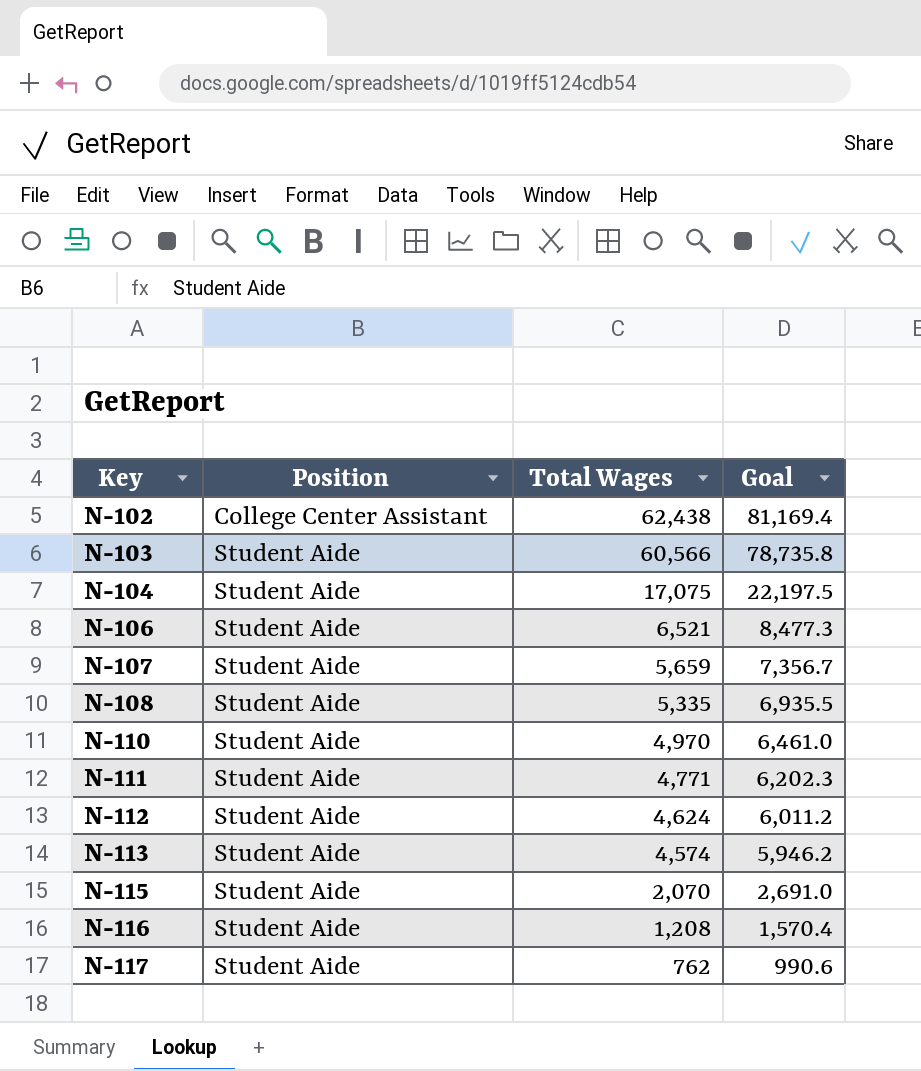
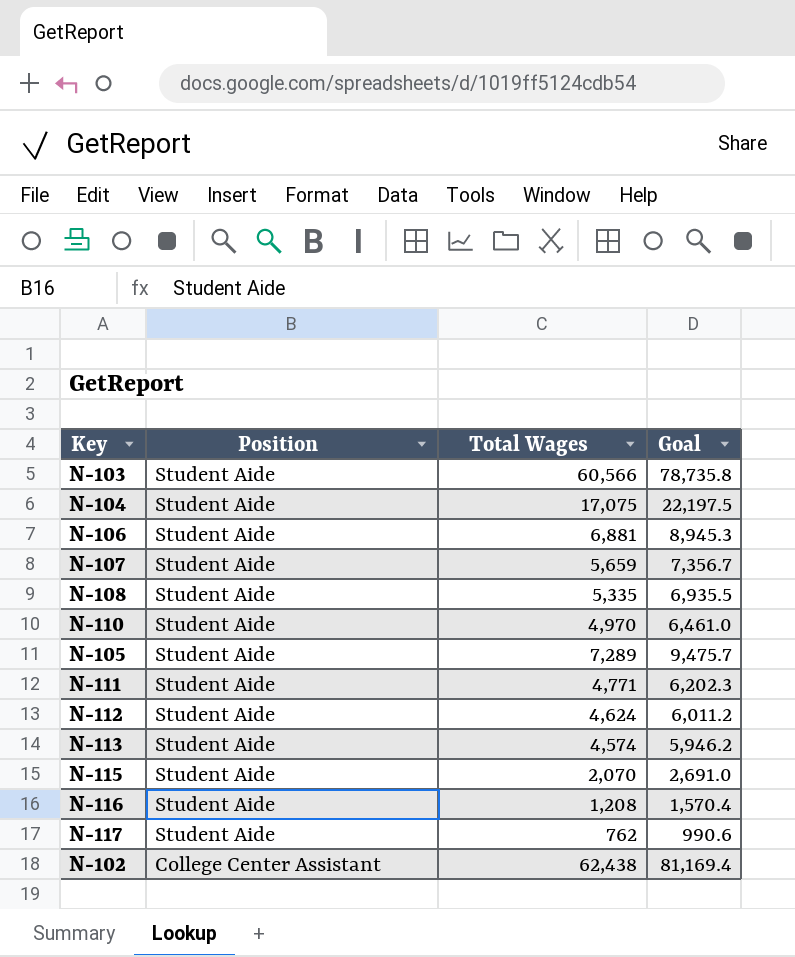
row order: Key ascending -> Position descending
N-106 | Total Wages: 6,521 -> 6,881
N-106 | Goal: 8,477.3 -> 8,945.3
row N-105: none -> Student Aide | 7,289 | 9,475.7

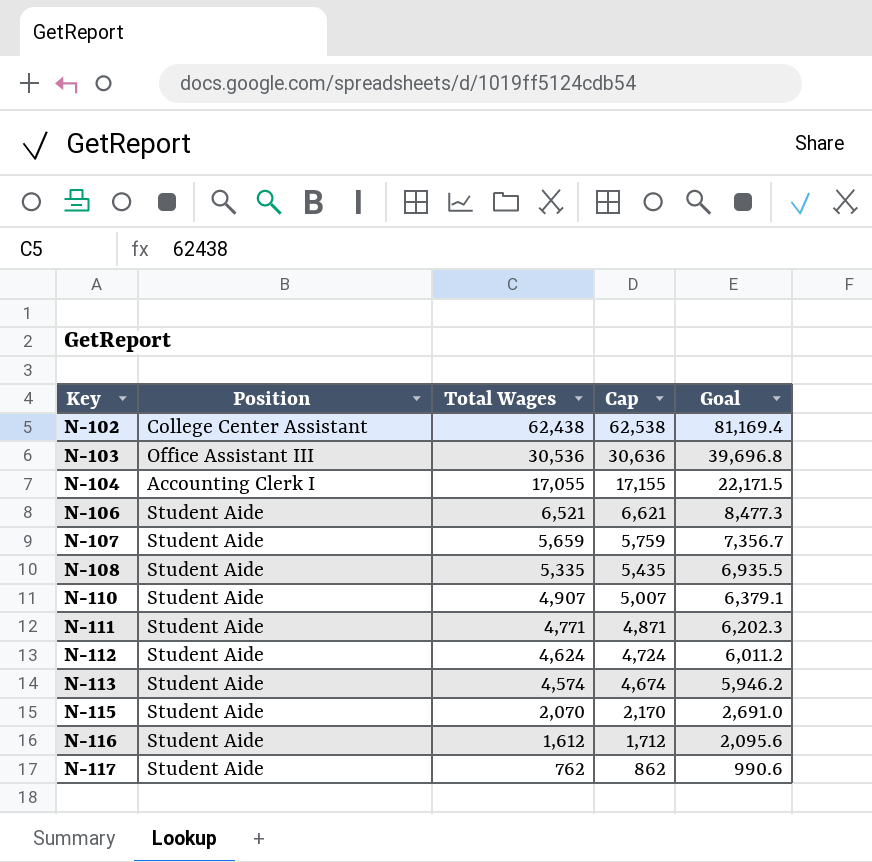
row order: Position descending -> Key ascending
column Cap | formula: none -> [Total Wages] + 100
row N-105: Student Aide | 7,289 | 9,475.7 -> none
N-103 | Position: Student Aide -> Office Assistant III
N-103 | Total Wages: 60,566 -> 30,536
N-103 | Goal: 78,735.8 -> 39,696.8
N-104 | Position: Student Aide -> Accounting Clerk I
N-104 | Total Wages: 17,075 -> 17,055
N-104 | Goal: 22,197.5 -> 22,171.5
N-106 | Total Wages: 6,881 -> 6,521
N-106 | Goal: 8,945.3 -> 8,477.3
N-110 | Total Wages: 4,970 -> 4,907
N-110 | Goal: 6,461.0 -> 6,379.1
N-116 | Total Wages: 1,208 -> 1,612
N-116 | Goal: 1,570.4 -> 2,095.6

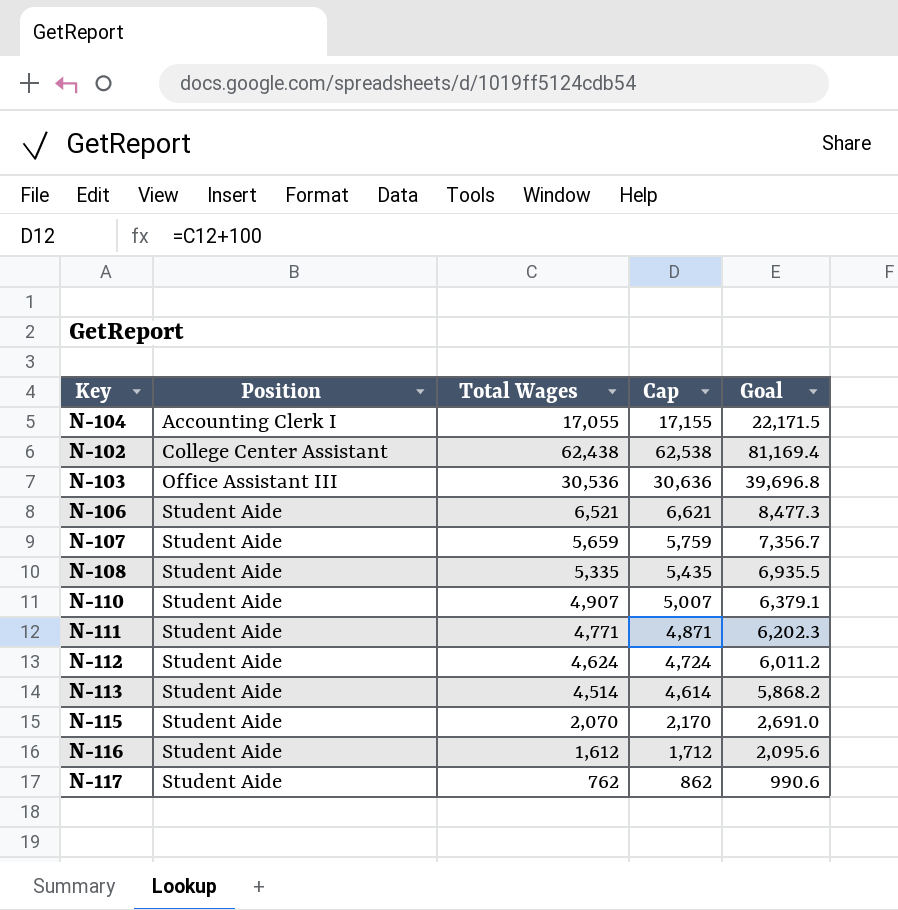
row order: Key ascending -> Position ascending
N-113 | Total Wages: 4,574 -> 4,514
N-113 | Cap: 4,674 -> 4,614
N-113 | Goal: 5,946.2 -> 5,868.2

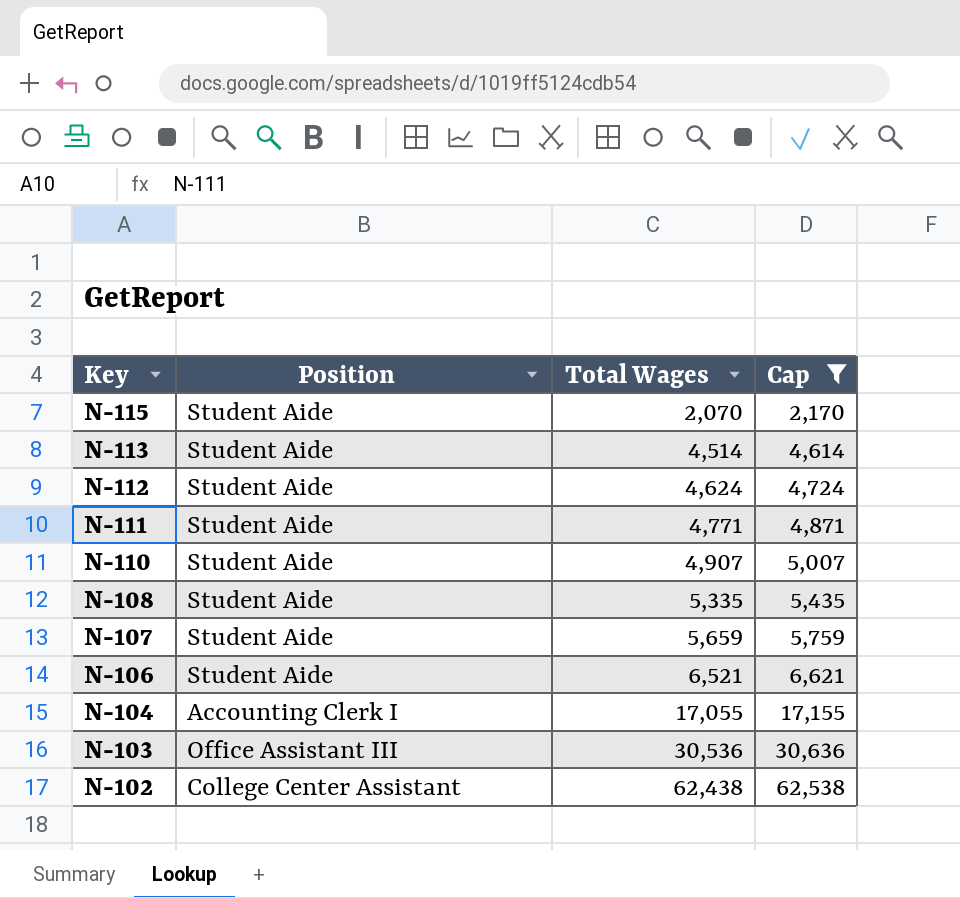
filter: none -> Cap >= 2,170
row order: Position ascending -> Key descending
column Goal | formula: [Total Wages] * 1.3 -> none

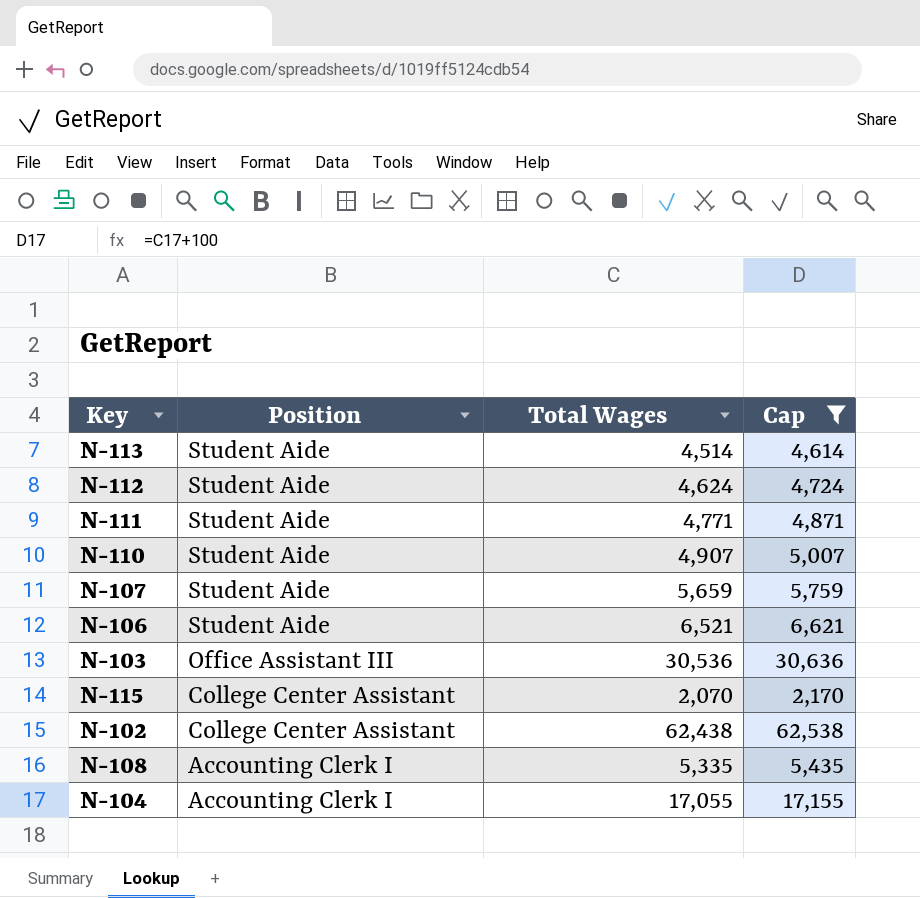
row order: Key descending -> Position descending
N-115 | Position: Student Aide -> College Center Assistant
N-108 | Position: Student Aide -> Accounting Clerk I

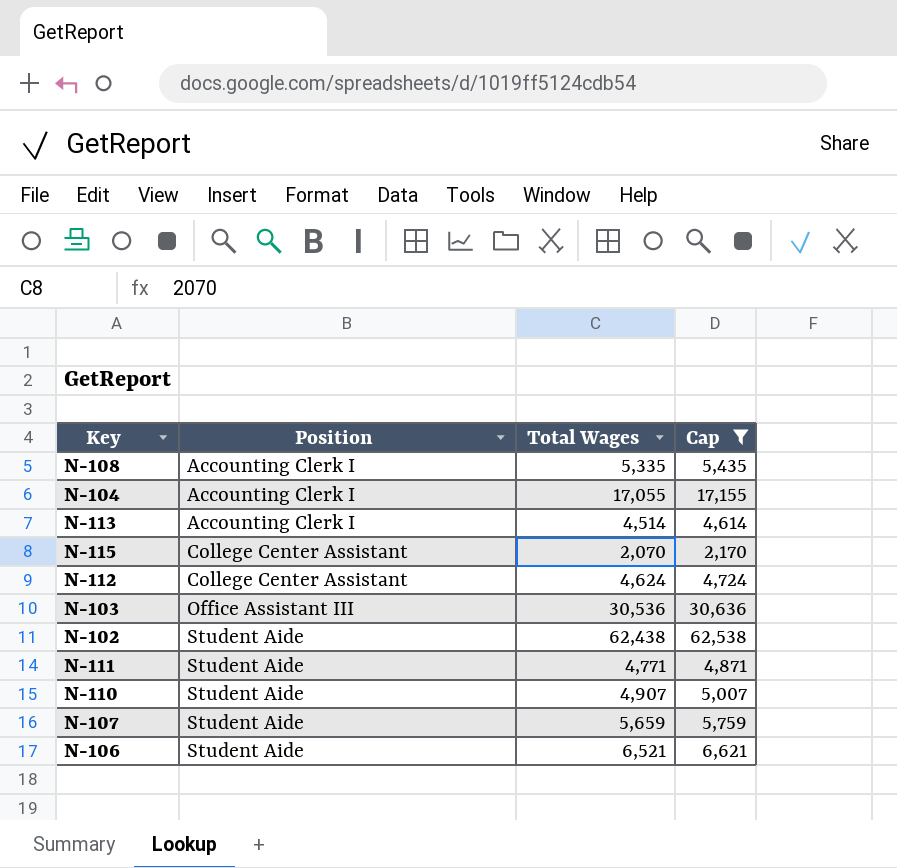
row order: Position descending -> Position ascending
N-113 | Position: Student Aide -> Accounting Clerk I
N-112 | Position: Student Aide -> College Center Assistant
N-102 | Position: College Center Assistant -> Student Aide

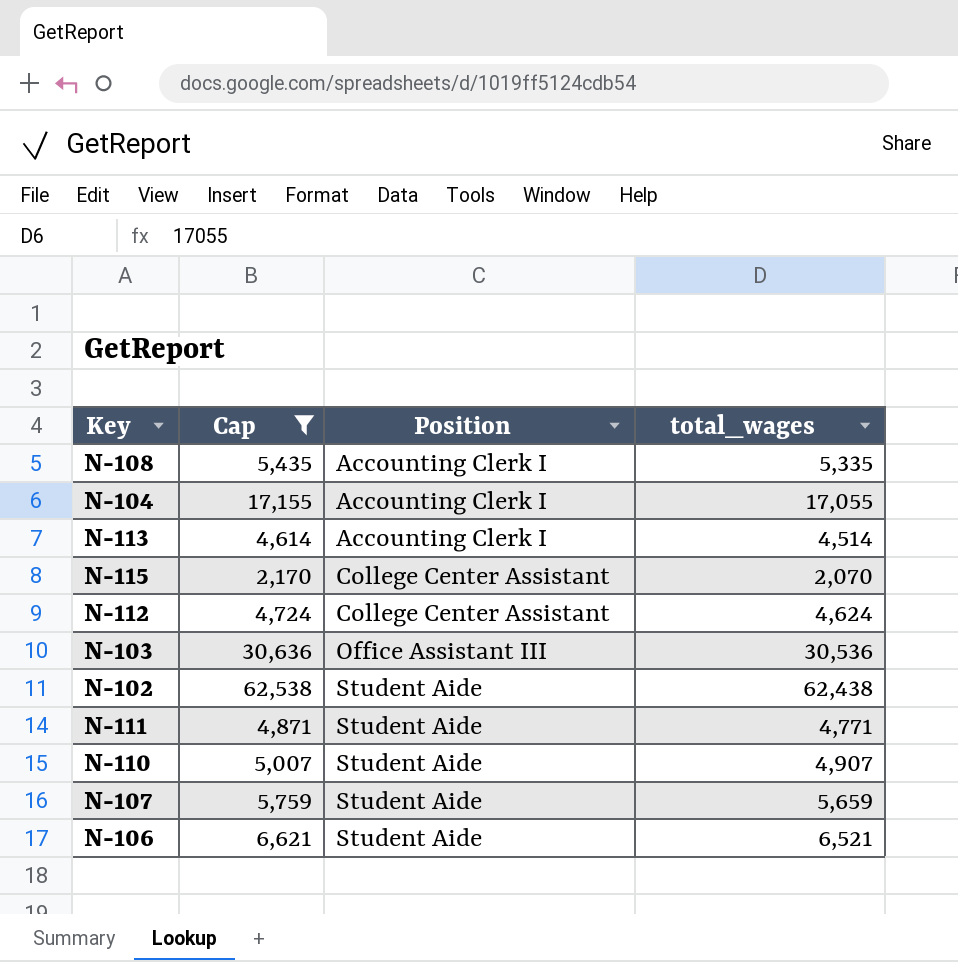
column Cap | position: 4 -> 2
column name: Total Wages -> total_wages

